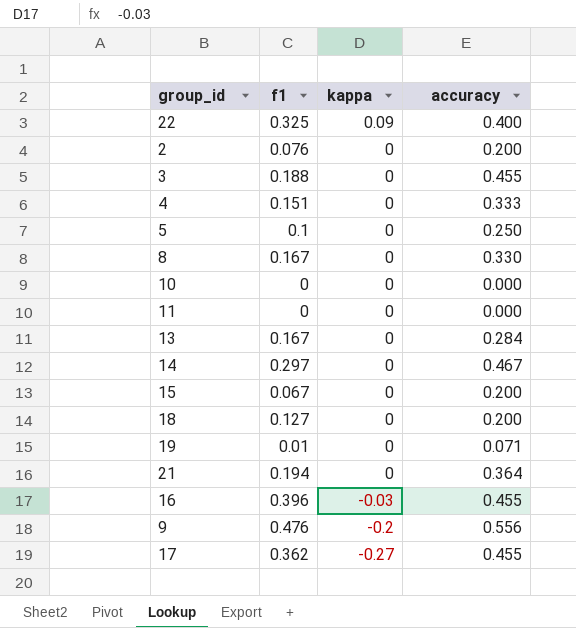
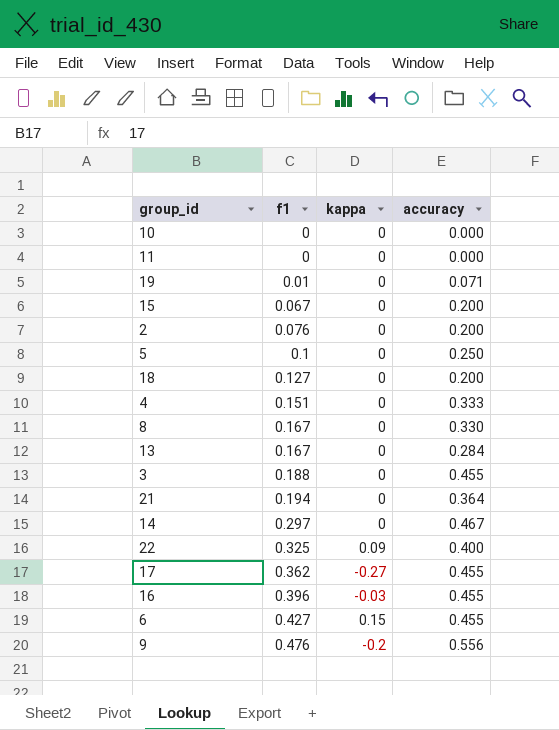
row order: kappa descending -> f1 ascending
row 6: none -> 0.427 | 0.15 | 0.455

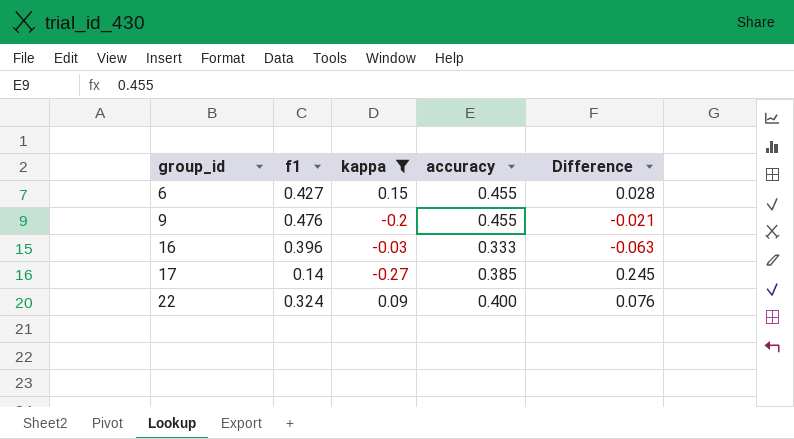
filter: none -> kappa != 0
row order: f1 ascending -> group_id ascending
column Difference | formula: none -> [accuracy] - [f1]
9 | accuracy: 0.556 -> 0.455
16 | accuracy: 0.455 -> 0.333
17 | f1: 0.362 -> 0.14
17 | accuracy: 0.455 -> 0.385
22 | f1: 0.325 -> 0.324

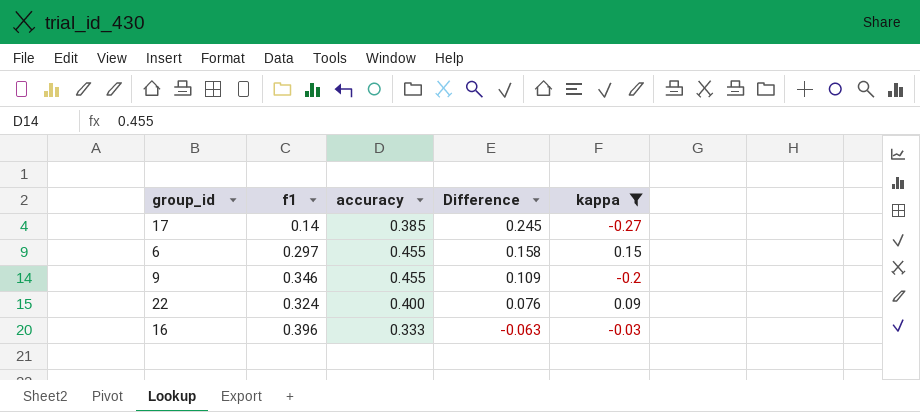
row order: group_id ascending -> Difference descending
column kappa | position: 3 -> 5
6 | f1: 0.427 -> 0.297
6 | Difference: 0.028 -> 0.158
9 | f1: 0.476 -> 0.346
9 | Difference: -0.021 -> 0.109

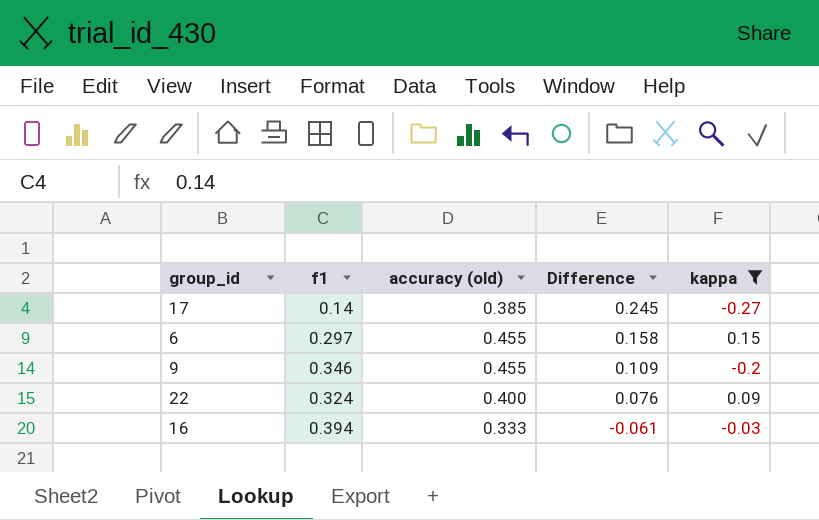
column name: accuracy -> accuracy (old)
16 | f1: 0.396 -> 0.394
16 | Difference: -0.063 -> -0.061

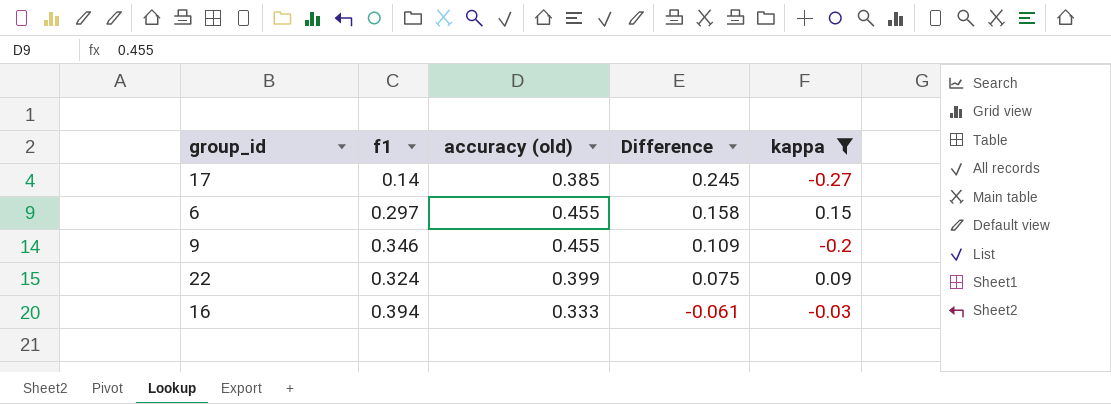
22 | accuracy (old): 0.400 -> 0.399
22 | Difference: 0.076 -> 0.075

